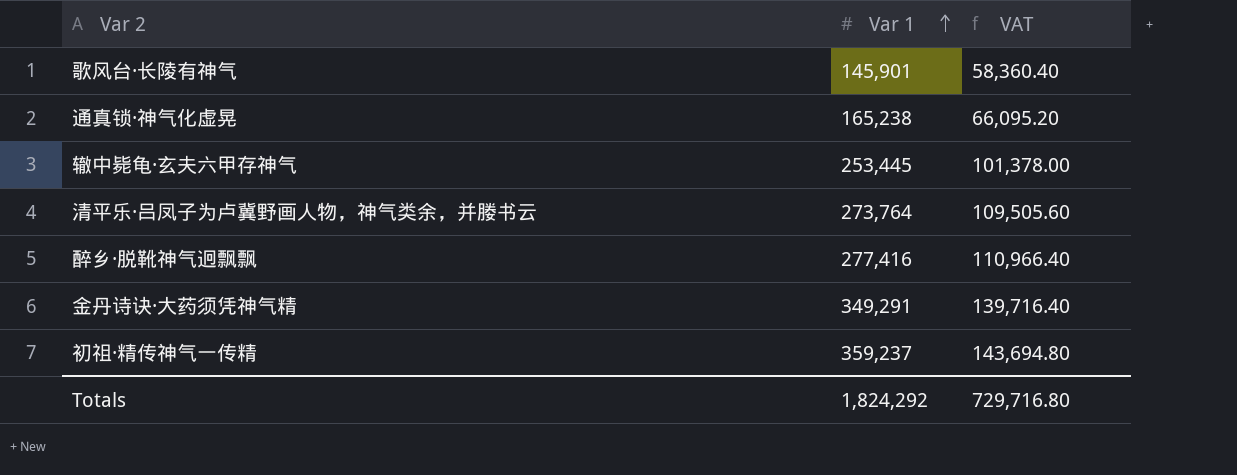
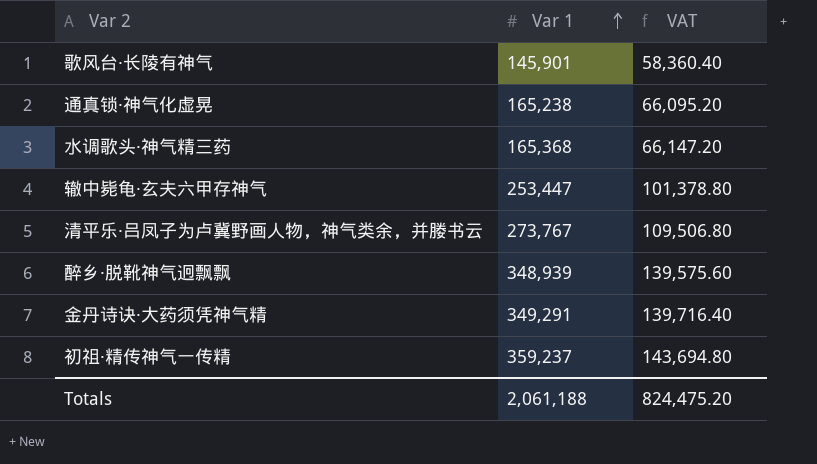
row 水调歌头·神气精三药: none -> 165,368 | 66,147.20
辙中毙龟·玄夫六甲存神气 | Var 1: 253,445 -> 253,447
辙中毙龟·玄夫六甲存神气 | VAT: 101,378.00 -> 101,378.80
清平乐·吕凤子为卢冀野画人物，神气类余，并媵书云 | Var 1: 273,764 -> 273,767
清平乐·吕凤子为卢冀野画人物，神气类余，并媵书云 | VAT: 109,505.60 -> 109,506.80
醉乡·脱靴神气迥飘飘 | Var 1: 277,416 -> 348,939
醉乡·脱靴神气迥飘飘 | VAT: 110,966.40 -> 139,575.60
Totals | Var 1: 1,824,292 -> 2,061,188
Totals | VAT: 729,716.80 -> 824,475.20

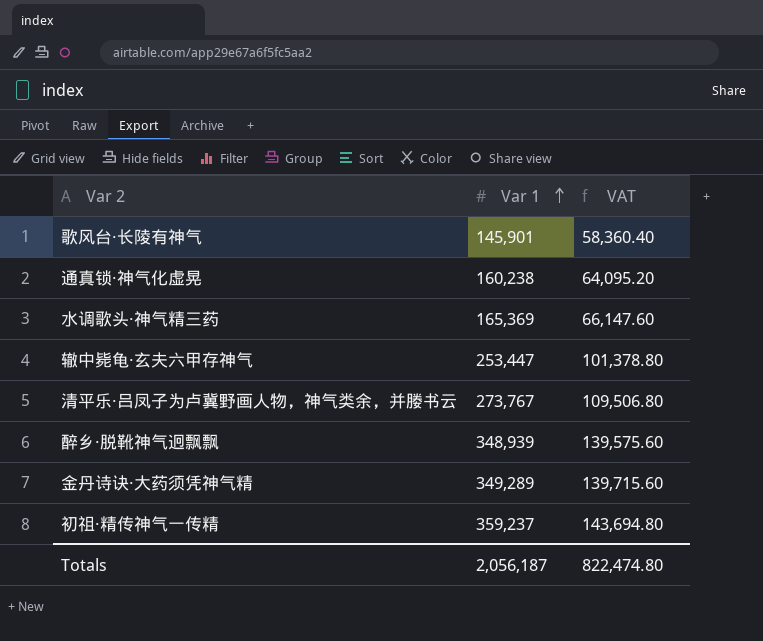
通真锁·神气化虚晃 | Var 1: 165,238 -> 160,238
通真锁·神气化虚晃 | VAT: 66,095.20 -> 64,095.20
水调歌头·神气精三药 | Var 1: 165,368 -> 165,369
水调歌头·神气精三药 | VAT: 66,147.20 -> 66,147.60
金丹诗诀·大药须凭神气精 | Var 1: 349,291 -> 349,289
金丹诗诀·大药须凭神气精 | VAT: 139,716.40 -> 139,715.60
Totals | Var 1: 2,061,188 -> 2,056,187
Totals | VAT: 824,475.20 -> 822,474.80

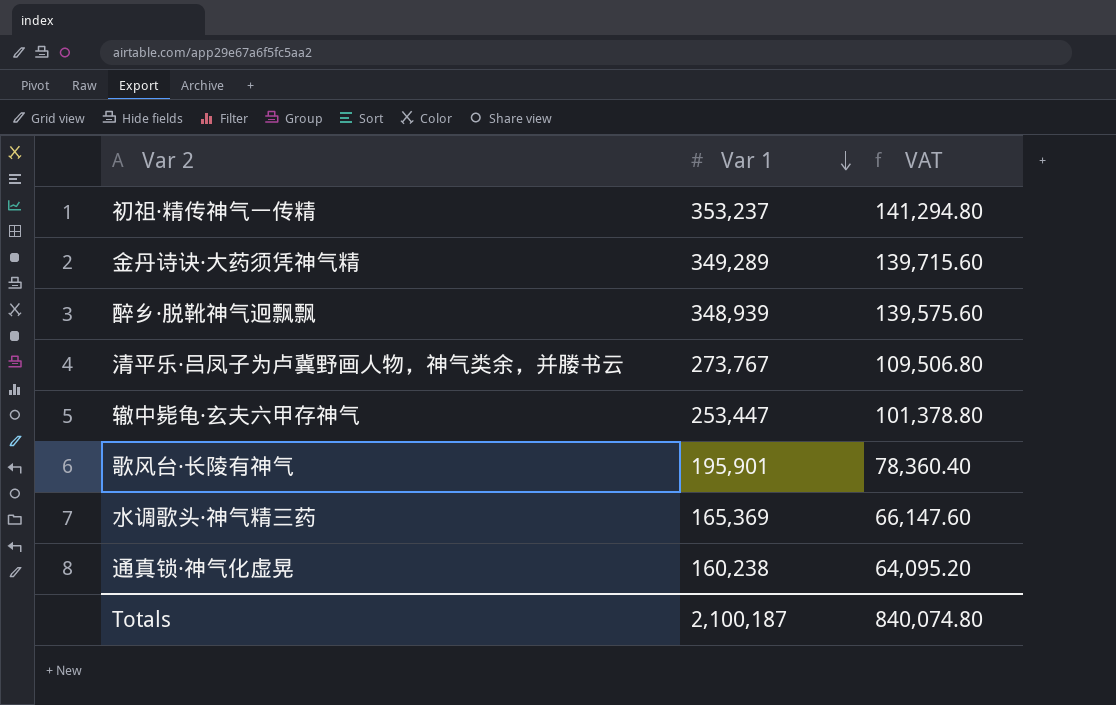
row order: Var 1 ascending -> Var 1 descending
初祖·精传神气一传精 | Var 1: 359,237 -> 353,237
初祖·精传神气一传精 | VAT: 143,694.80 -> 141,294.80
歌风台·长陵有神气 | Var 1: 145,901 -> 195,901
歌风台·长陵有神气 | VAT: 58,360.40 -> 78,360.40
Totals | Var 1: 2,056,187 -> 2,100,187
Totals | VAT: 822,474.80 -> 840,074.80

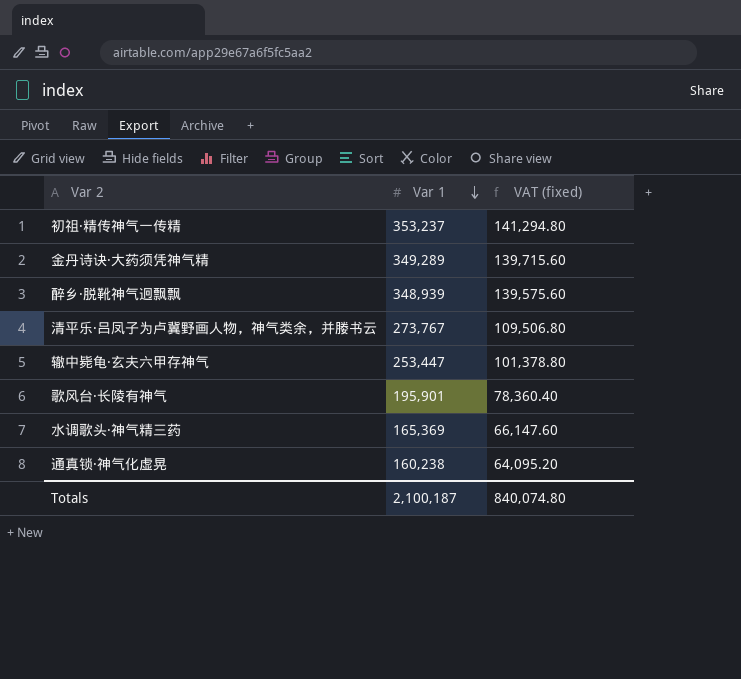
column name: VAT -> VAT (fixed)

